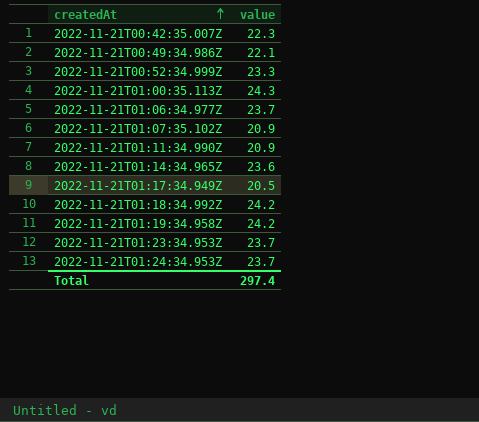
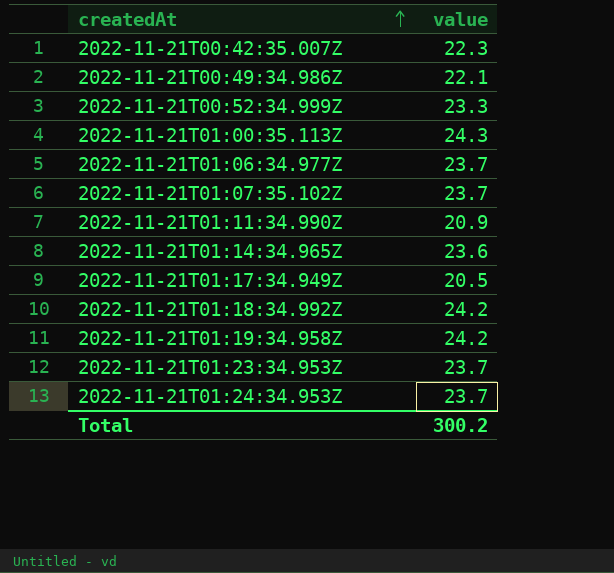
2022-11-21T01:07:35.102Z | value: 20.9 -> 23.7
Total | value: 297.4 -> 300.2

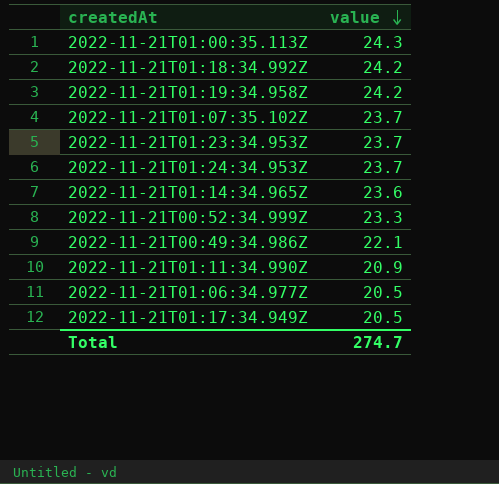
row order: createdAt ascending -> value descending
row 2022-11-21T00:42:35.007Z: 22.3 -> none
2022-11-21T01:06:34.977Z | value: 23.7 -> 20.5
Total | value: 300.2 -> 274.7

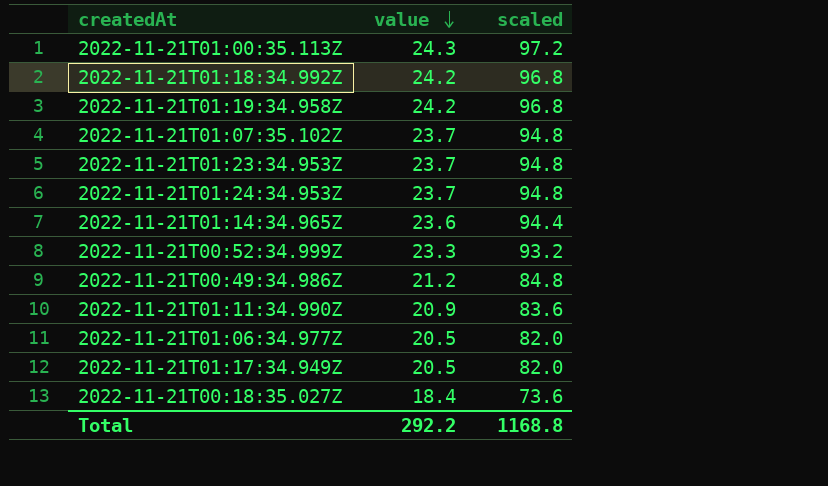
column scaled | formula: none -> [value] * 4
2022-11-21T00:49:34.986Z | value: 22.1 -> 21.2
row 2022-11-21T00:18:35.027Z: none -> 18.4 | 73.6
Total | value: 274.7 -> 292.2

